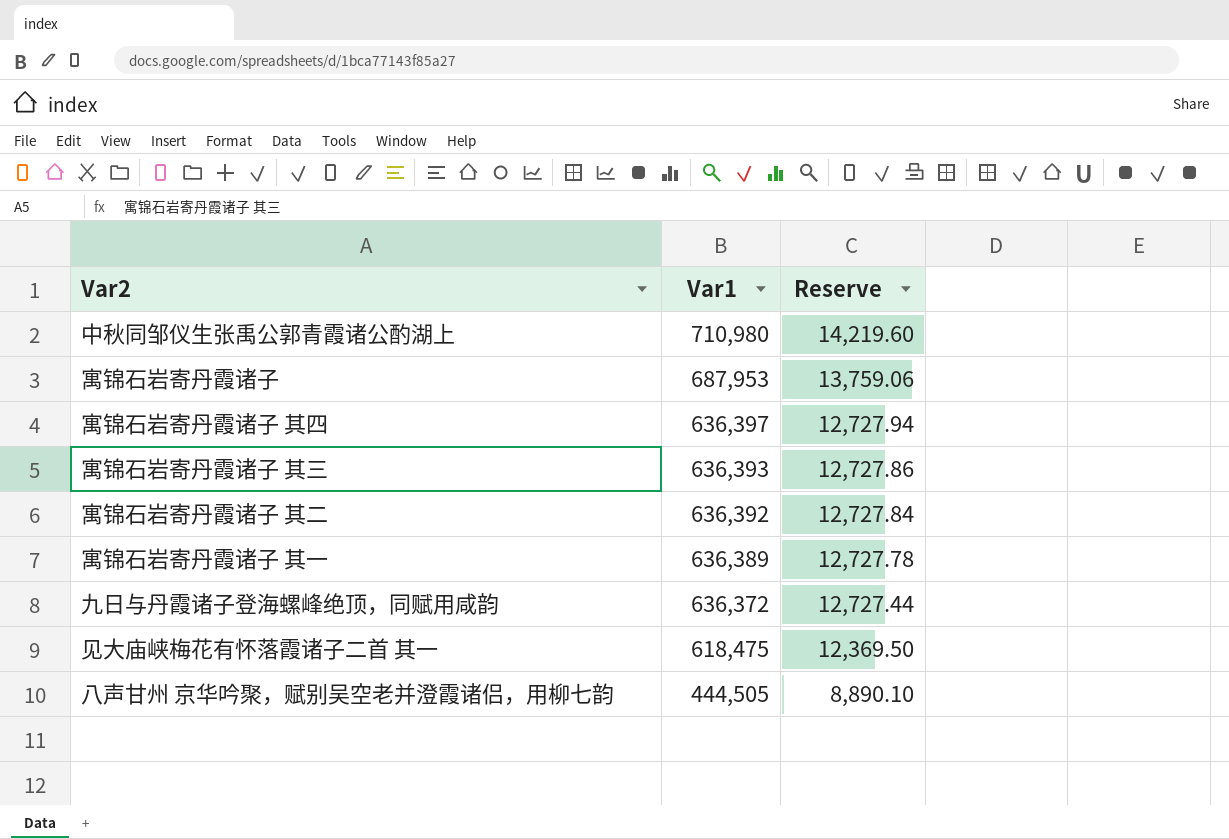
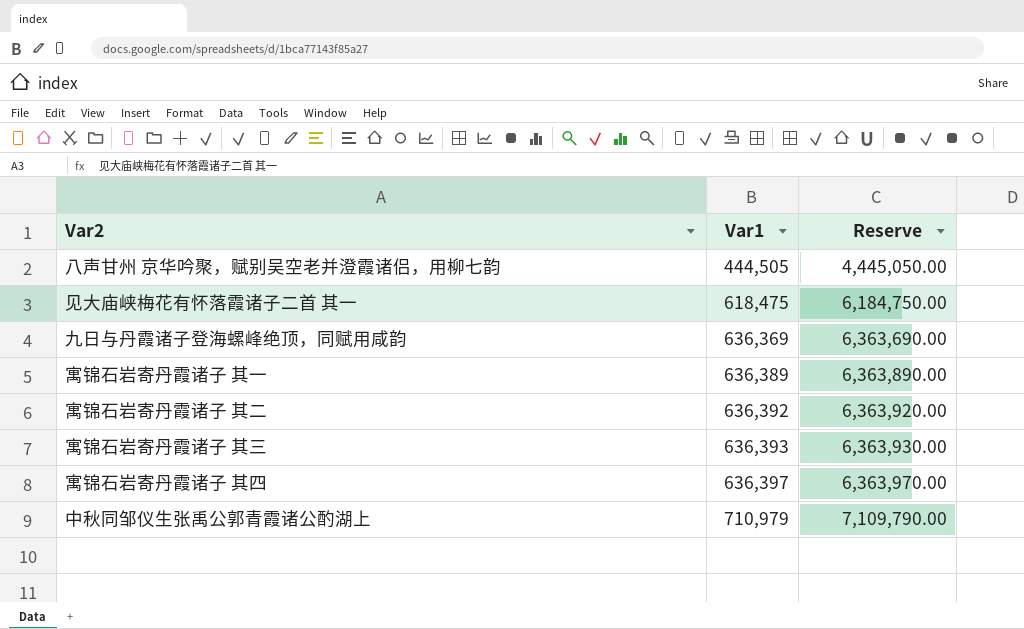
row order: Var1 descending -> Var1 ascending
column Reserve | formula: [Var1] * 0.02 -> [Var1] * 10
row 寓锦石岩寄丹霞诸子: 687,953 | 13,759.06 -> none
九日与丹霞诸子登海螺峰绝顶，同赋用咸韵 | Var1: 636,372 -> 636,369
中秋同邹仪生张禹公郭青霞诸公酌湖上 | Var1: 710,980 -> 710,979

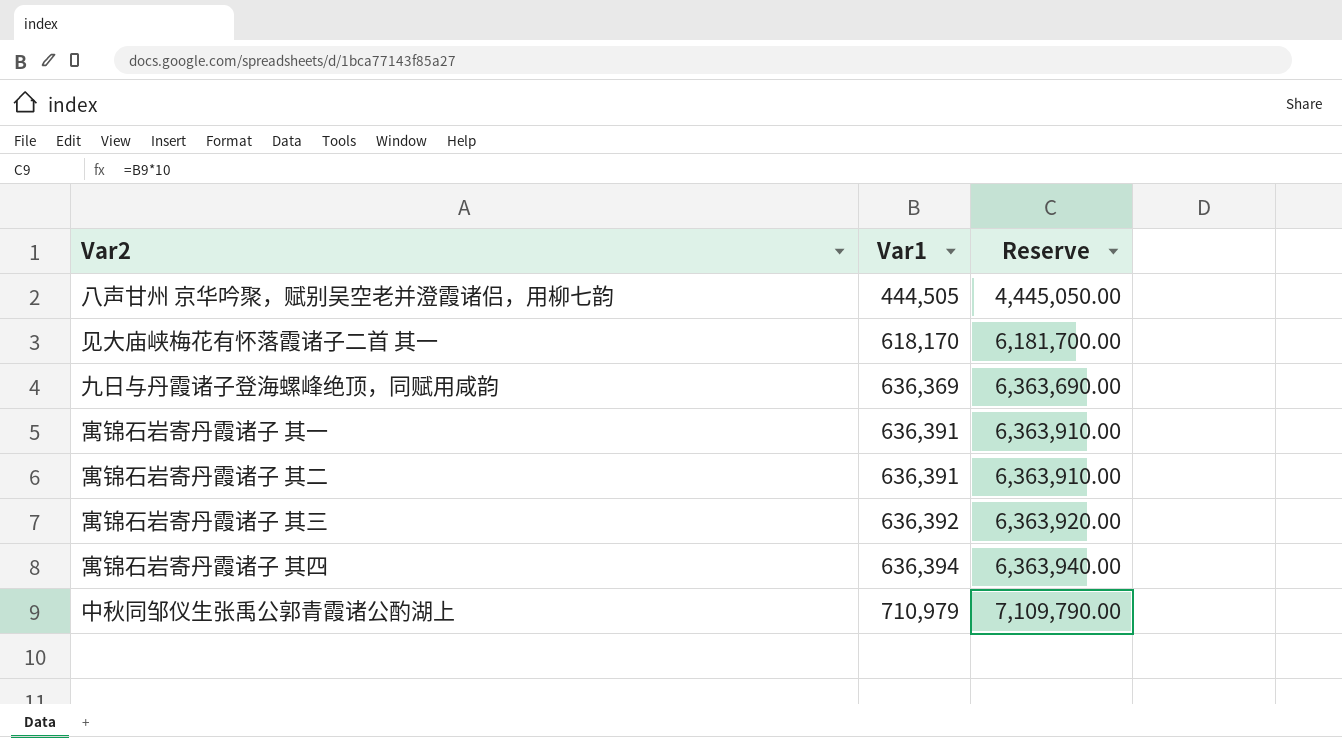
见大庙峡梅花有怀落霞诸子二首 其一 | Var1: 618,475 -> 618,170
见大庙峡梅花有怀落霞诸子二首 其一 | Reserve: 6,184,750.00 -> 6,181,700.00
寓锦石岩寄丹霞诸子 其一 | Var1: 636,389 -> 636,391
寓锦石岩寄丹霞诸子 其一 | Reserve: 6,363,890.00 -> 6,363,910.00
寓锦石岩寄丹霞诸子 其二 | Var1: 636,392 -> 636,391
寓锦石岩寄丹霞诸子 其二 | Reserve: 6,363,920.00 -> 6,363,910.00
寓锦石岩寄丹霞诸子 其三 | Var1: 636,393 -> 636,392
寓锦石岩寄丹霞诸子 其三 | Reserve: 6,363,930.00 -> 6,363,920.00
寓锦石岩寄丹霞诸子 其四 | Var1: 636,397 -> 636,394
寓锦石岩寄丹霞诸子 其四 | Reserve: 6,363,970.00 -> 6,363,940.00

